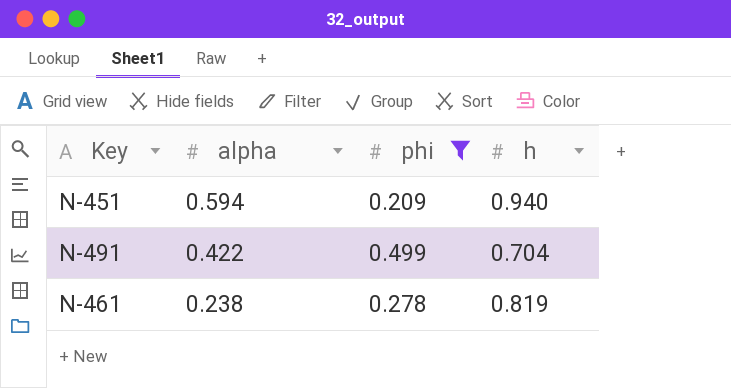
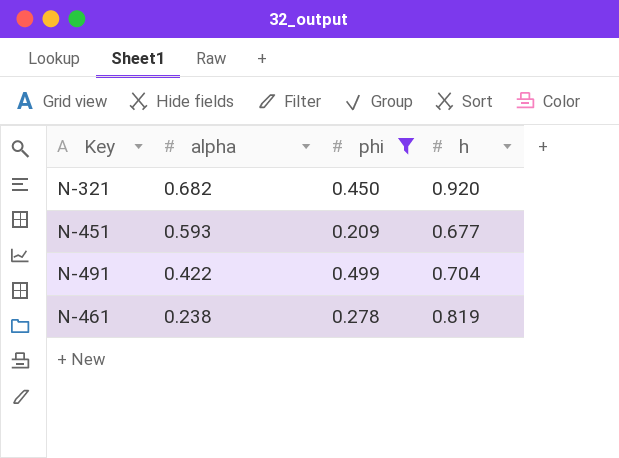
row N-321: none -> 0.682 | 0.450 | 0.920
N-451 | alpha: 0.594 -> 0.593
N-451 | h: 0.940 -> 0.677

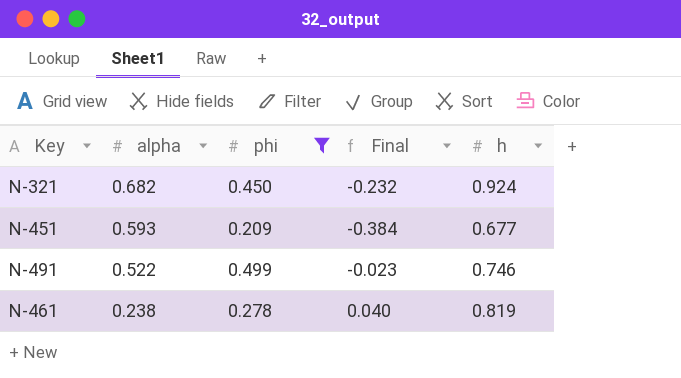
column Final | formula: none -> [phi] - [alpha]
N-321 | h: 0.920 -> 0.924
N-491 | alpha: 0.422 -> 0.522
N-491 | h: 0.704 -> 0.746

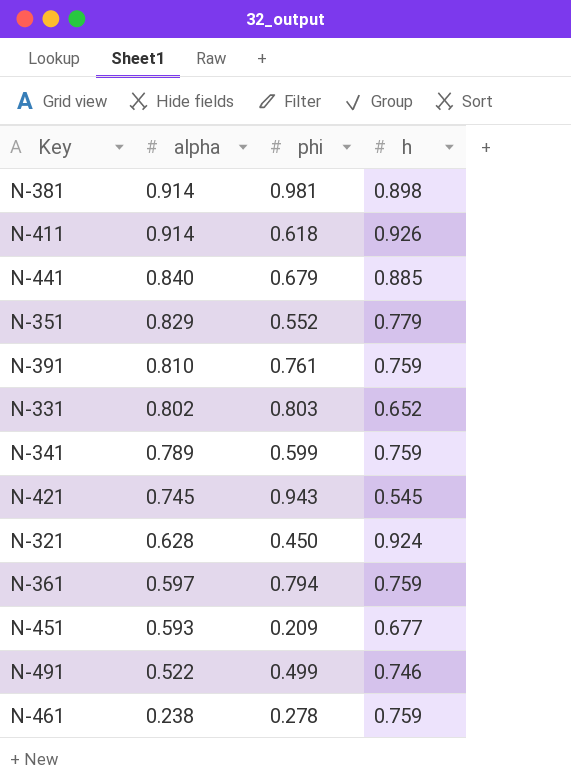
filter: phi <= 0.499 -> none
column Final | formula: [phi] - [alpha] -> none
N-321 | alpha: 0.682 -> 0.628
N-461 | h: 0.819 -> 0.759

